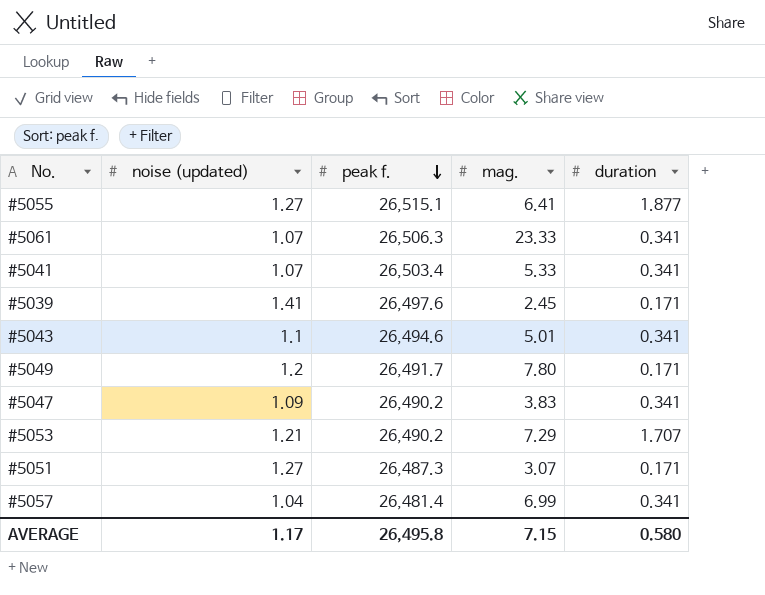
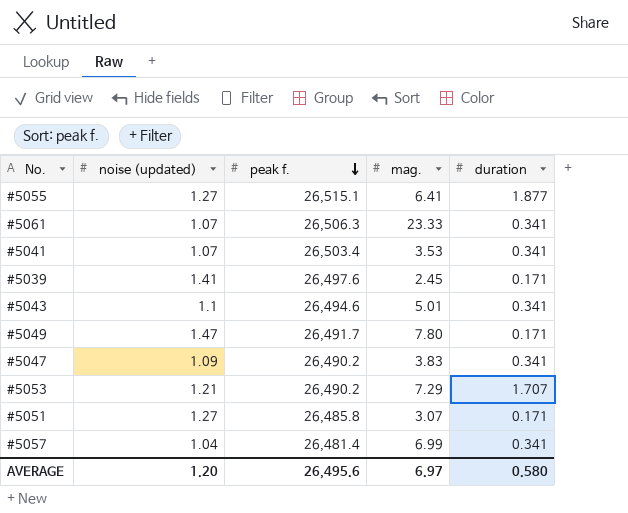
#5041 | mag.: 5.33 -> 3.53
#5049 | noise (updated): 1.2 -> 1.47
#5051 | peak f.: 26,487.3 -> 26,485.8
AVERAGE | noise (updated): 1.17 -> 1.20
AVERAGE | peak f.: 26,495.8 -> 26,495.6
AVERAGE | mag.: 7.15 -> 6.97

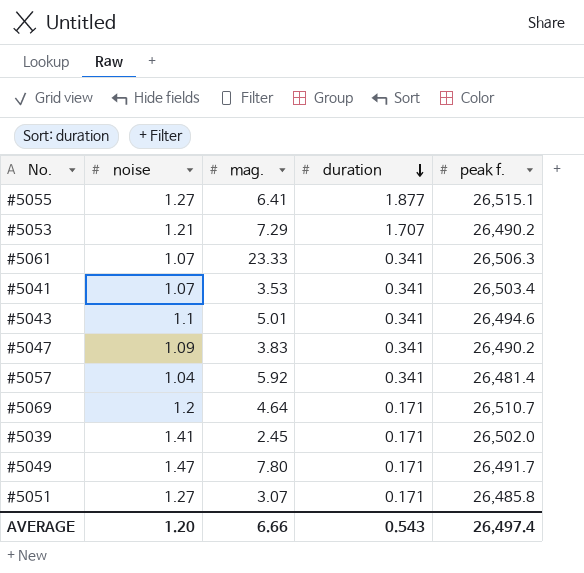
row order: peak f. descending -> duration descending
column name: noise (updated) -> noise
column peak f. | position: 3 -> 5
#5057 | mag.: 6.99 -> 5.92
row #5069: none -> 1.2 | 4.64 | 0.171 | 26,510.7
#5039 | peak f.: 26,497.6 -> 26,502.0
AVERAGE | mag.: 6.97 -> 6.66
AVERAGE | duration: 0.580 -> 0.543
AVERAGE | peak f.: 26,495.6 -> 26,497.4

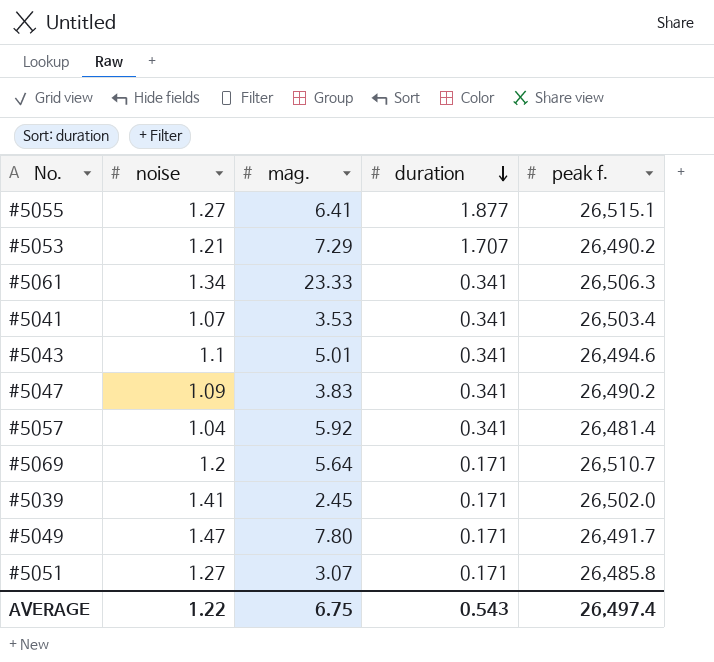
#5061 | noise: 1.07 -> 1.34
#5069 | mag.: 4.64 -> 5.64
AVERAGE | noise: 1.20 -> 1.22
AVERAGE | mag.: 6.66 -> 6.75

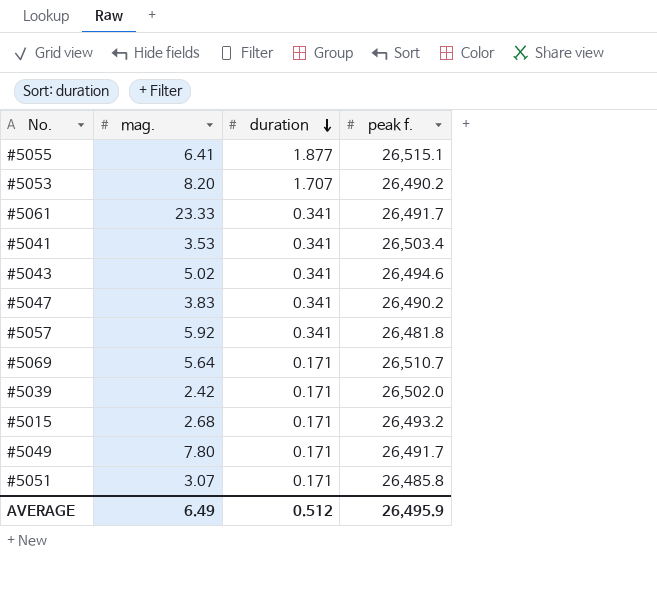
column noise | position: 2 -> none
#5053 | mag.: 7.29 -> 8.20
#5061 | peak f.: 26,506.3 -> 26,491.7
#5043 | mag.: 5.01 -> 5.02
#5057 | peak f.: 26,481.4 -> 26,481.8
#5039 | mag.: 2.45 -> 2.42
row #5015: none -> 2.68 | 0.171 | 26,493.2
AVERAGE | mag.: 6.75 -> 6.49
AVERAGE | duration: 0.543 -> 0.512
AVERAGE | peak f.: 26,497.4 -> 26,495.9

